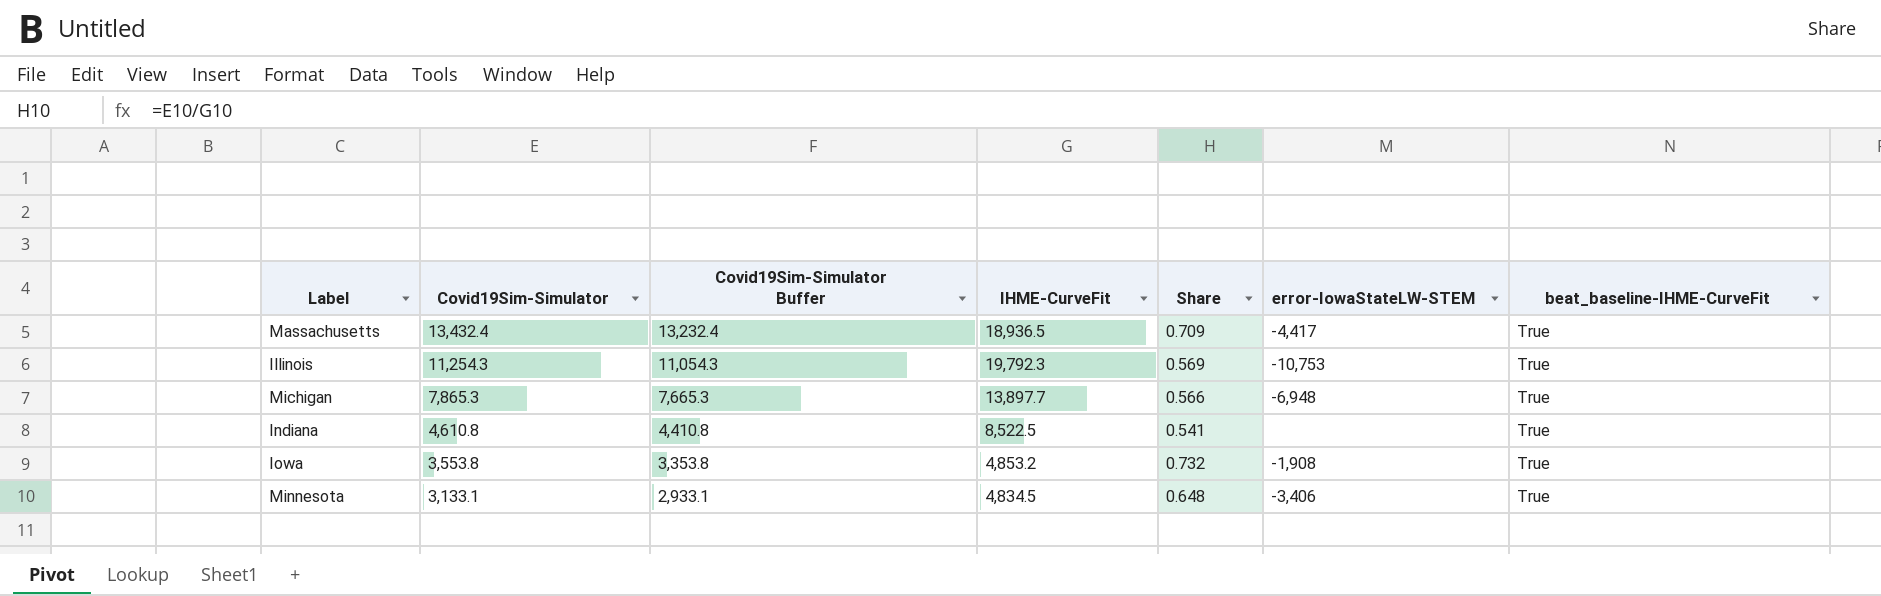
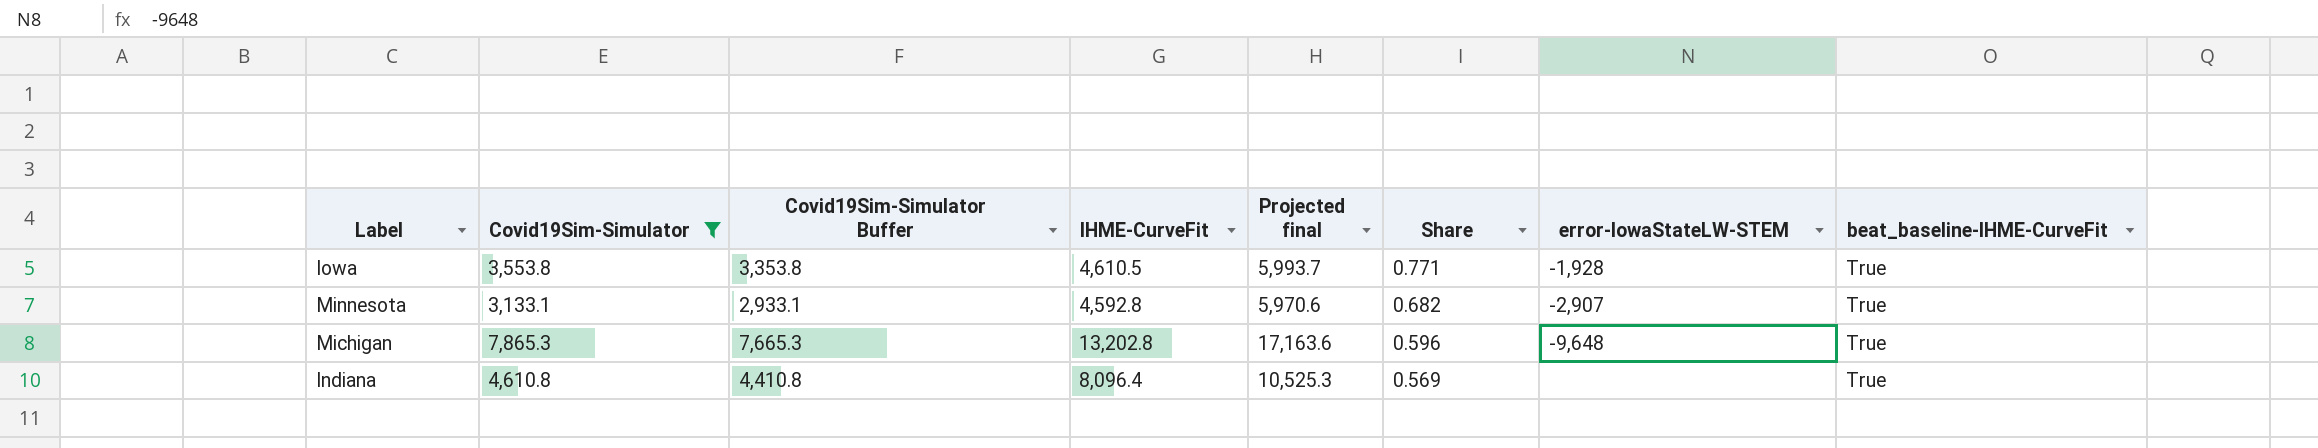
filter: none -> Covid19Sim-Simulator <= 7,865.3
row order: Covid19Sim-Simulator descending -> Share descending
column Projected final | formula: none -> [IHME-CurveFit] * 1.3
Iowa | IHME-CurveFit: 4,853.2 -> 4,610.5
Iowa | Share: 0.732 -> 0.771
Iowa | error-IowaStateLW-STEM: -1,908 -> -1,928
Minnesota | IHME-CurveFit: 4,834.5 -> 4,592.8
Minnesota | Share: 0.648 -> 0.682
Minnesota | error-IowaStateLW-STEM: -3,406 -> -2,907
Michigan | IHME-CurveFit: 13,897.7 -> 13,202.8
Michigan | Share: 0.566 -> 0.596
Michigan | error-IowaStateLW-STEM: -6,948 -> -9,648
Indiana | IHME-CurveFit: 8,522.5 -> 8,096.4
Indiana | Share: 0.541 -> 0.569

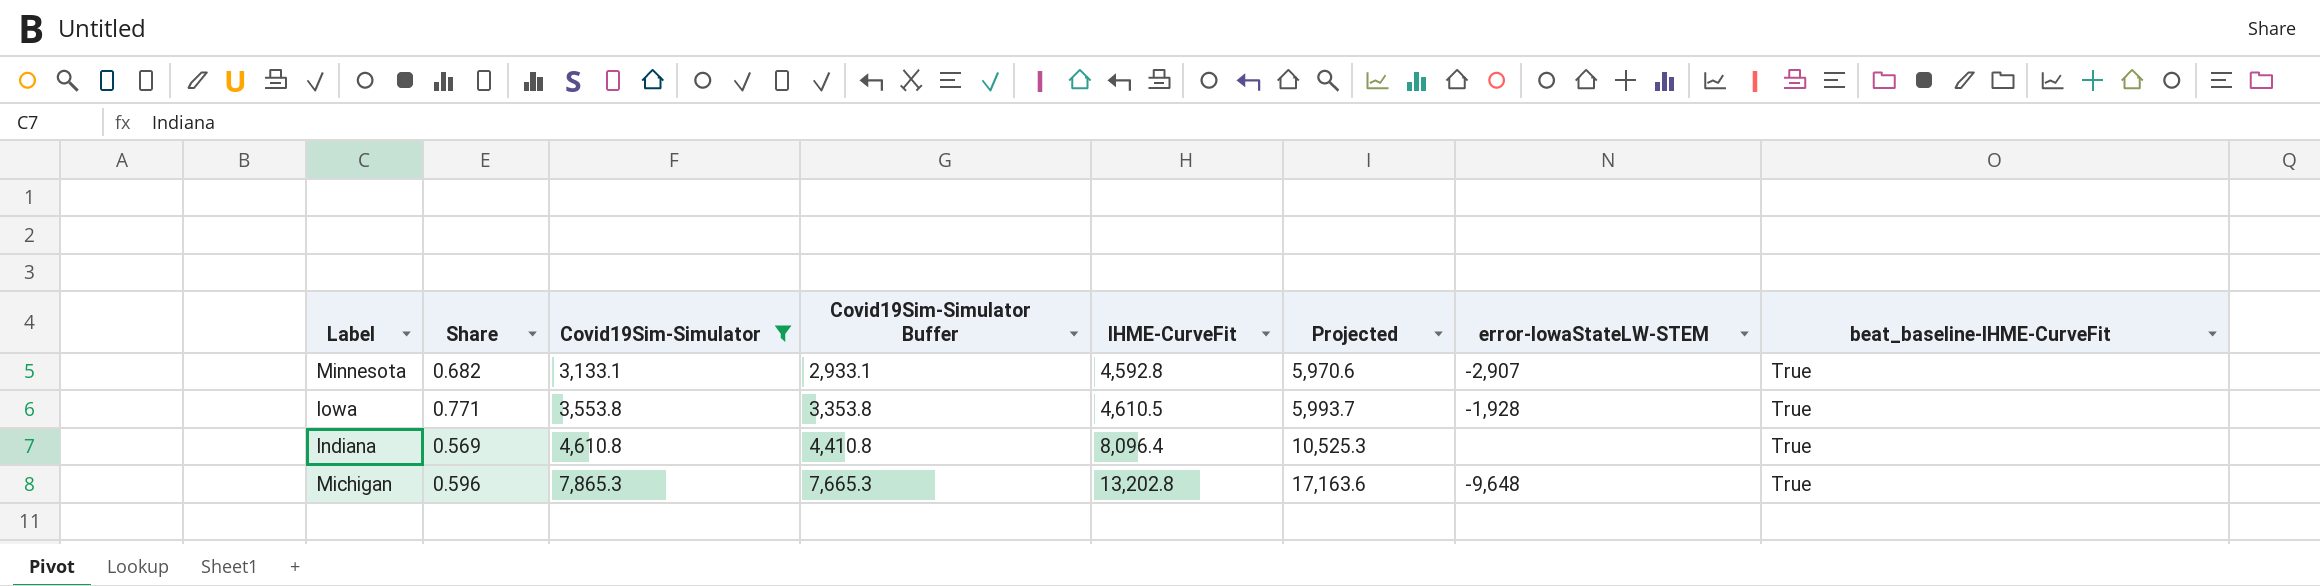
row order: Share descending -> Covid19Sim-Simulator ascending
column Share | position: 6 -> 2
column name: Projected final -> Projected

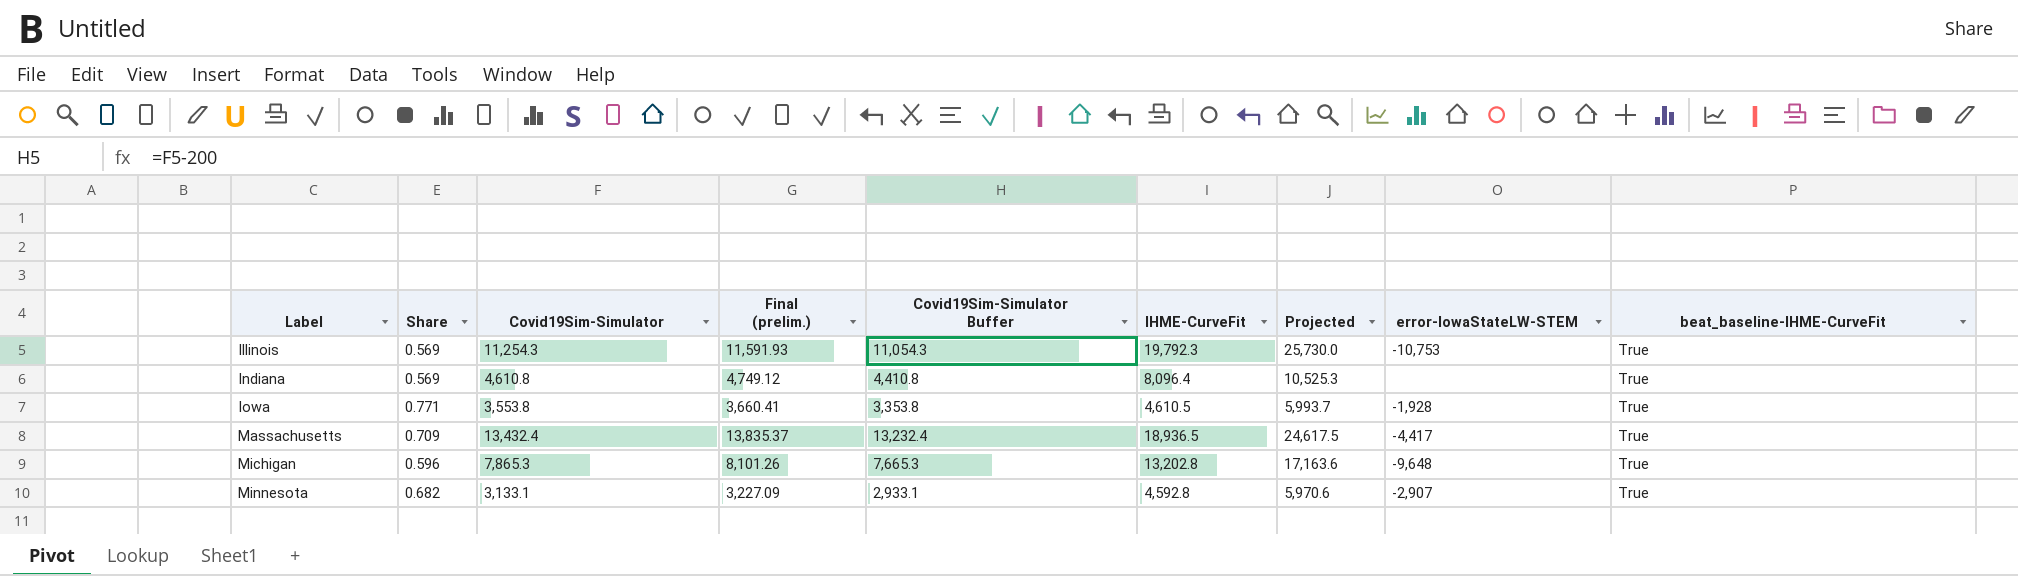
filter: Covid19Sim-Simulator <= 7,865.3 -> none
row order: Covid19Sim-Simulator ascending -> Label ascending
column Final (prelim.) | formula: none -> [Covid19Sim-Simulator] * 1.03

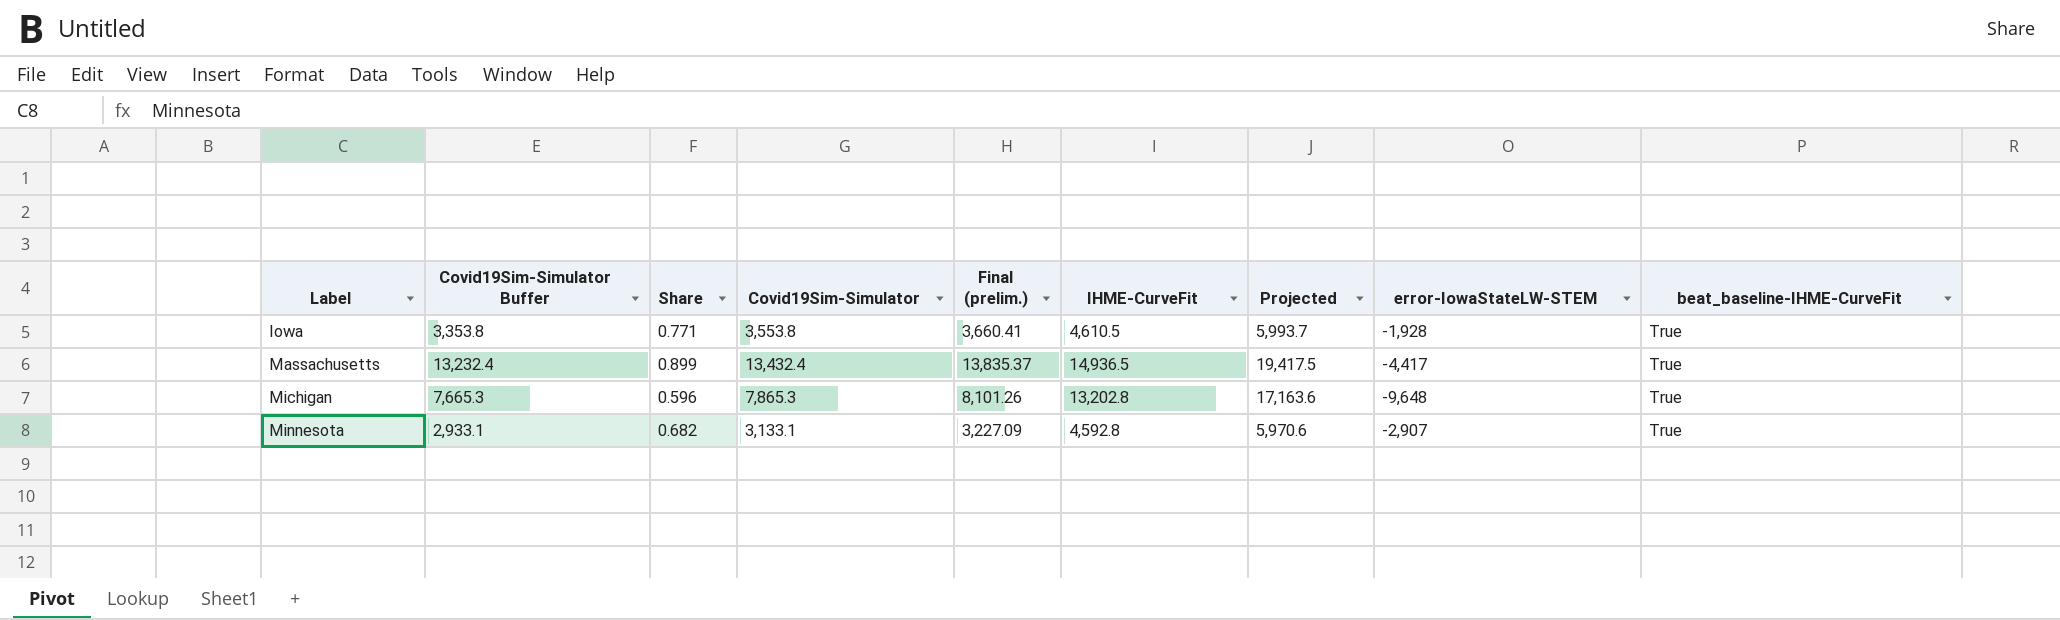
column Covid19Sim-Simulator Buffer | position: 5 -> 2
row Illinois: 0.569 | 11,254.3 | 11,591.93 | 11,054.3 | 19,792.3 | 25,730.0 | -10,753 | True -> none
row Indiana: 0.569 | 4,610.8 | 4,749.12 | 4,410.8 | 8,096.4 | 10,525.3 | none | True -> none
Massachusetts | Share: 0.709 -> 0.899
Massachusetts | IHME-CurveFit: 18,936.5 -> 14,936.5
Massachusetts | Projected: 24,617.5 -> 19,417.5

